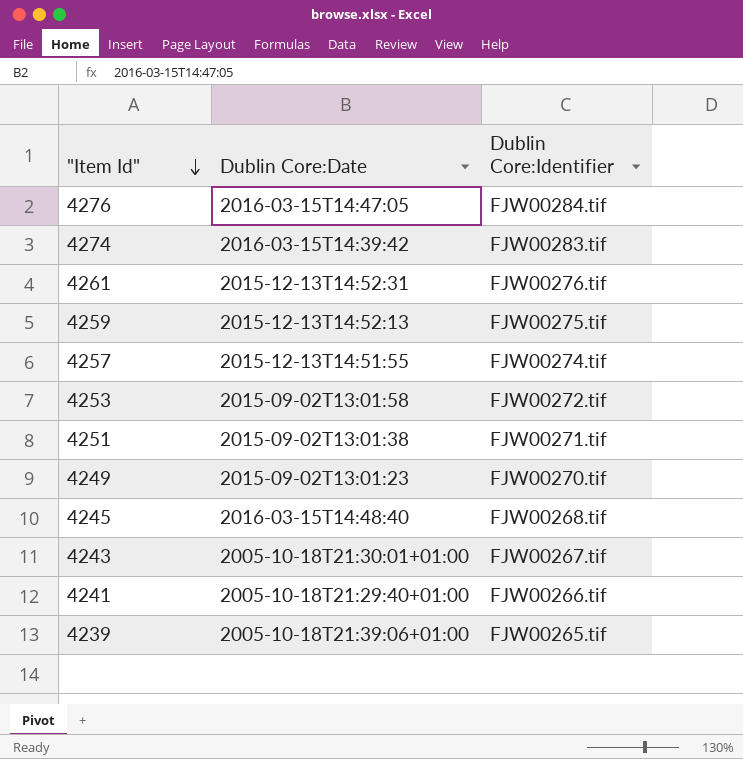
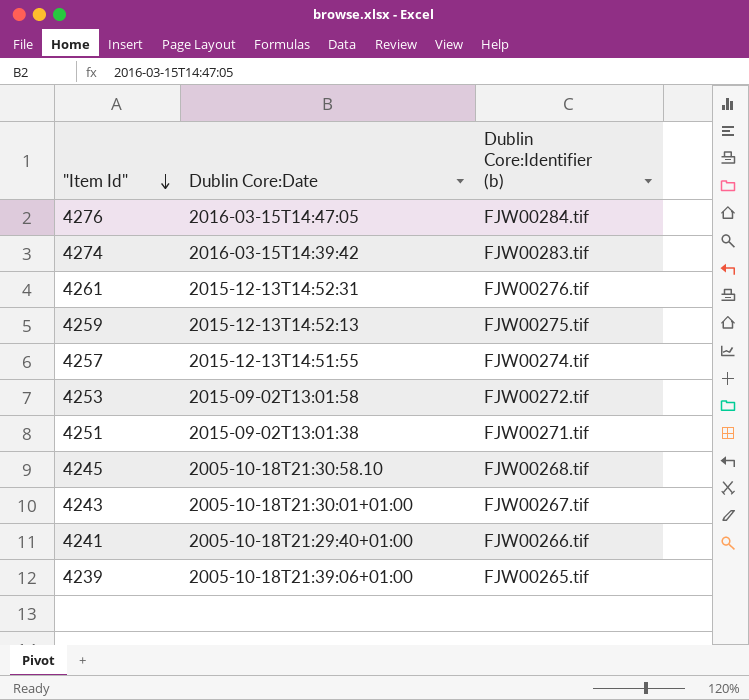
column name: Dublin Core:Identifier -> Dublin Core:Identifier (b)
row 4249: 2015-09-02T13:01:23 | FJW00270.tif -> none
4245 | Dublin Core:Date: 2016-03-15T14:48:40 -> 2005-10-18T21:30:58.10

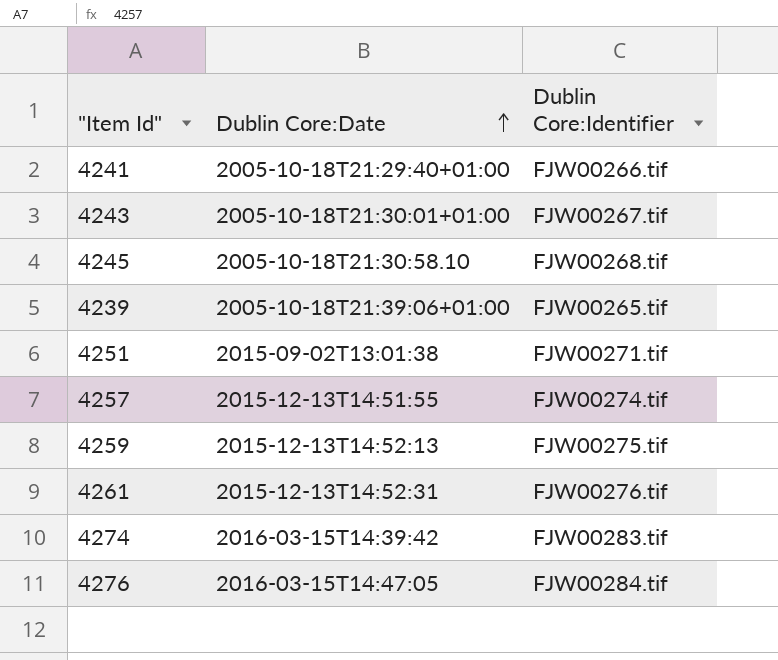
row order: "Item Id" descending -> Dublin Core:Date ascending
column name: Dublin Core:Identifier (b) -> Dublin Core:Identifier
row 4253: 2015-09-02T13:01:58 | FJW00272.tif -> none

